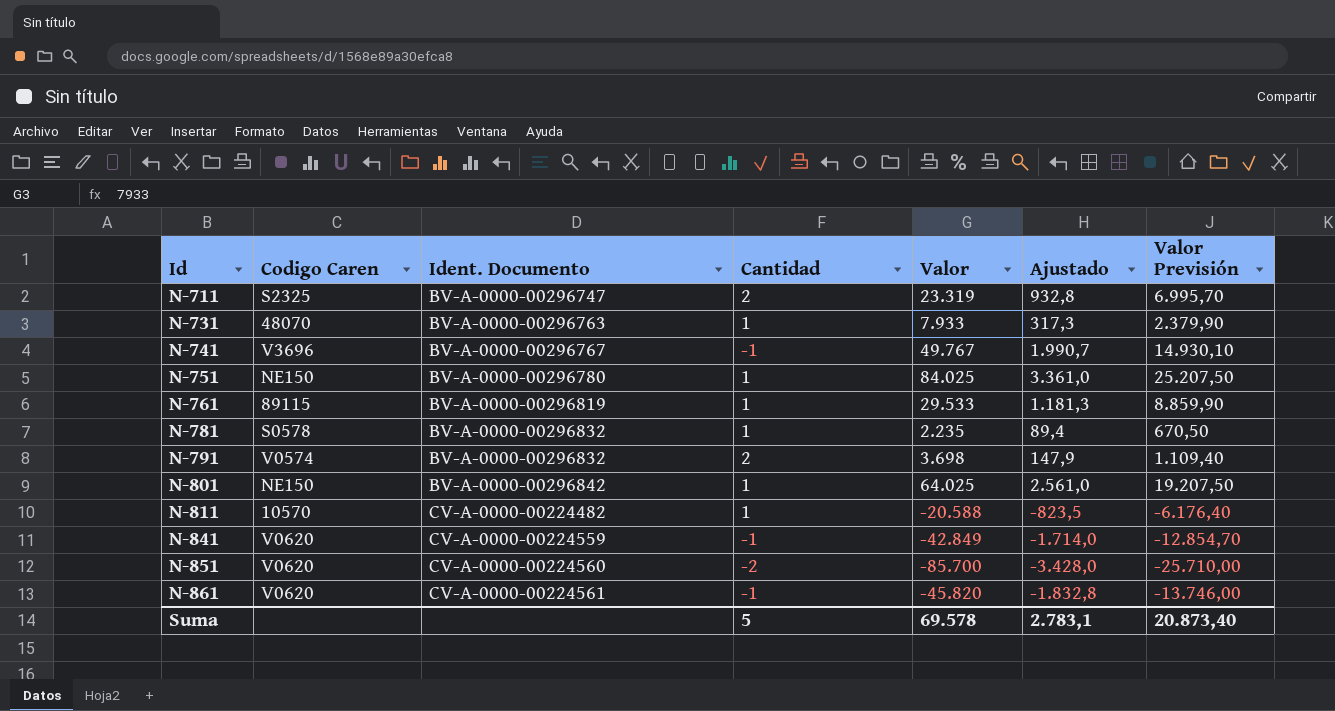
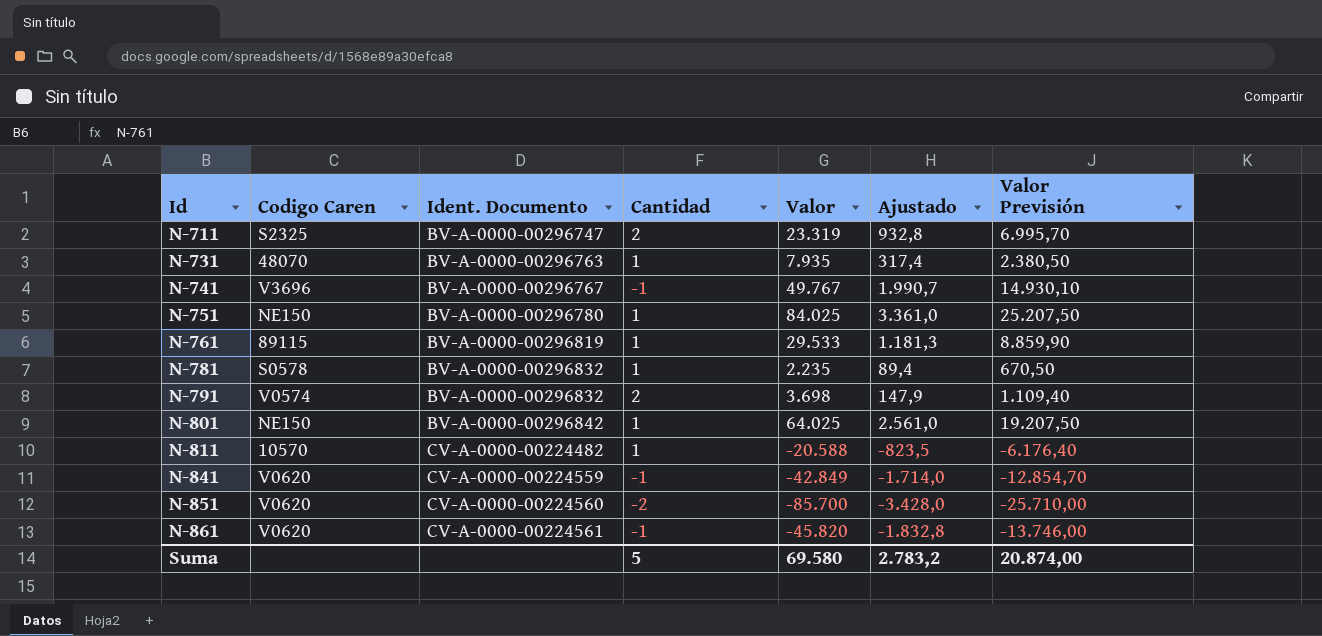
N-731 | Valor: 7.933 -> 7.935
N-731 | Ajustado: 317,3 -> 317,4
N-731 | Valor Previsión: 2.379,90 -> 2.380,50
Suma | Valor: 69.578 -> 69.580
Suma | Ajustado: 2.783,1 -> 2.783,2
Suma | Valor Previsión: 20.873,40 -> 20.874,00

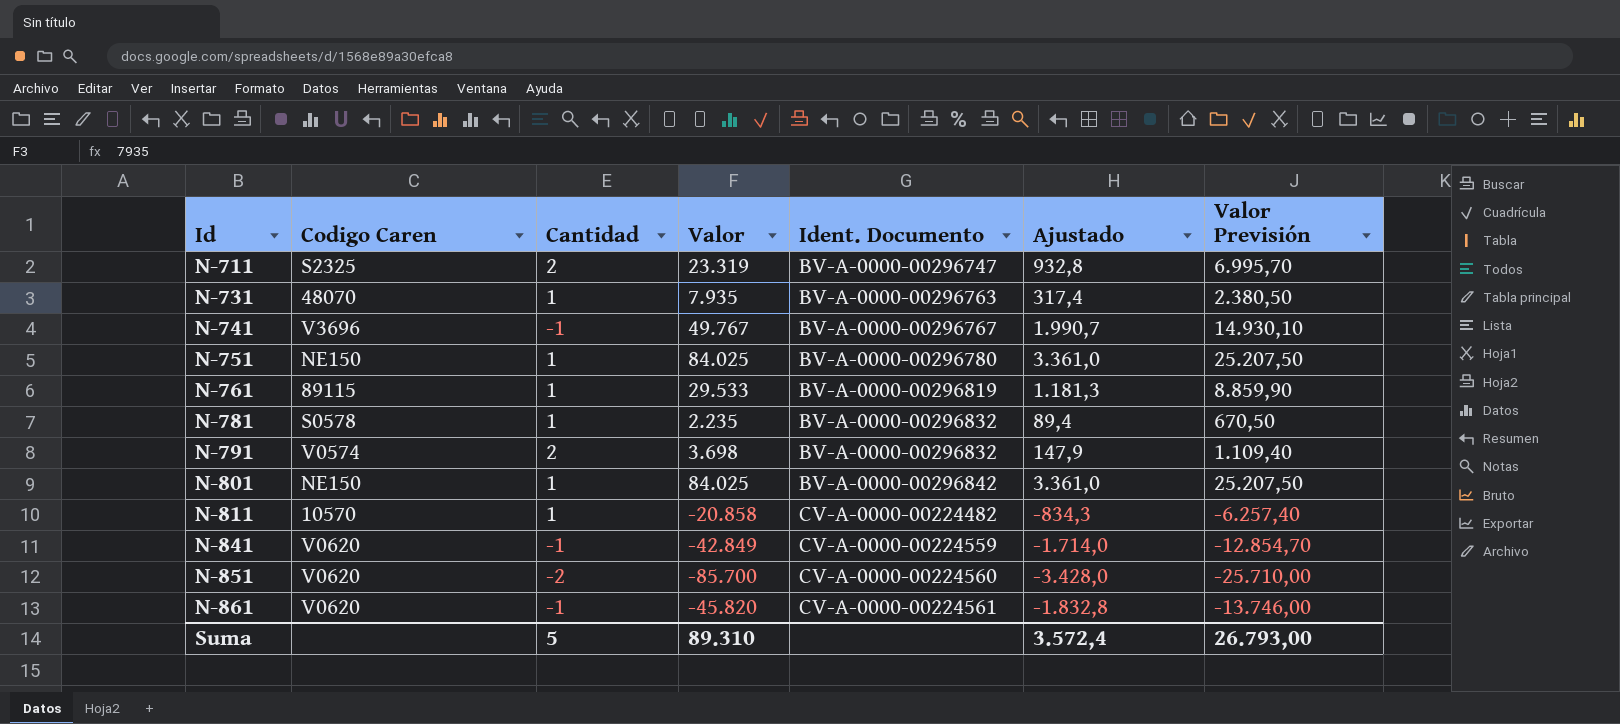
column Ident. Documento | position: 3 -> 5
N-801 | Valor: 64.025 -> 84.025
N-801 | Ajustado: 2.561,0 -> 3.361,0
N-801 | Valor Previsión: 19.207,50 -> 25.207,50
N-811 | Valor: -20.588 -> -20.858
N-811 | Ajustado: -823,5 -> -834,3
N-811 | Valor Previsión: -6.176,40 -> -6.257,40
Suma | Valor: 69.580 -> 89.310
Suma | Ajustado: 2.783,2 -> 3.572,4
Suma | Valor Previsión: 20.874,00 -> 26.793,00

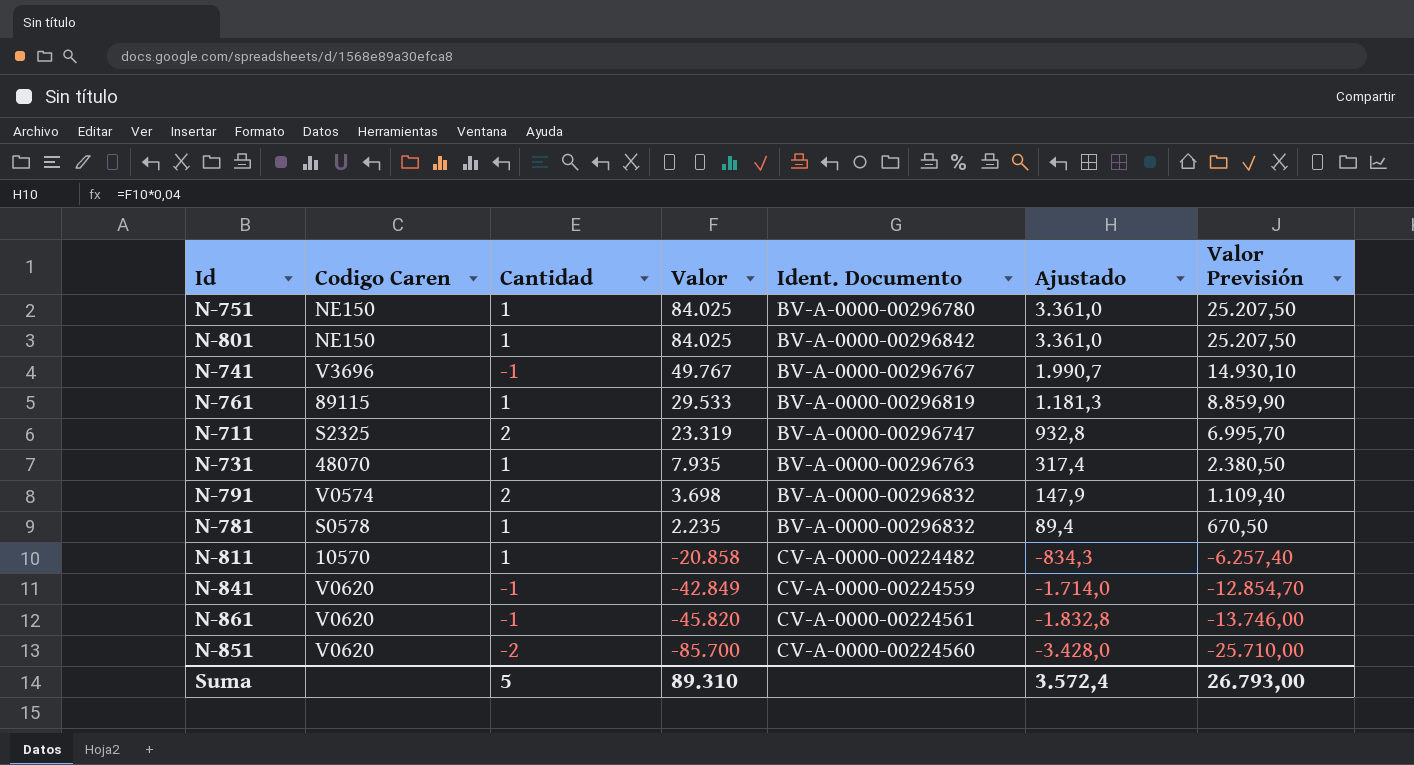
row order: Id ascending -> Valor descending

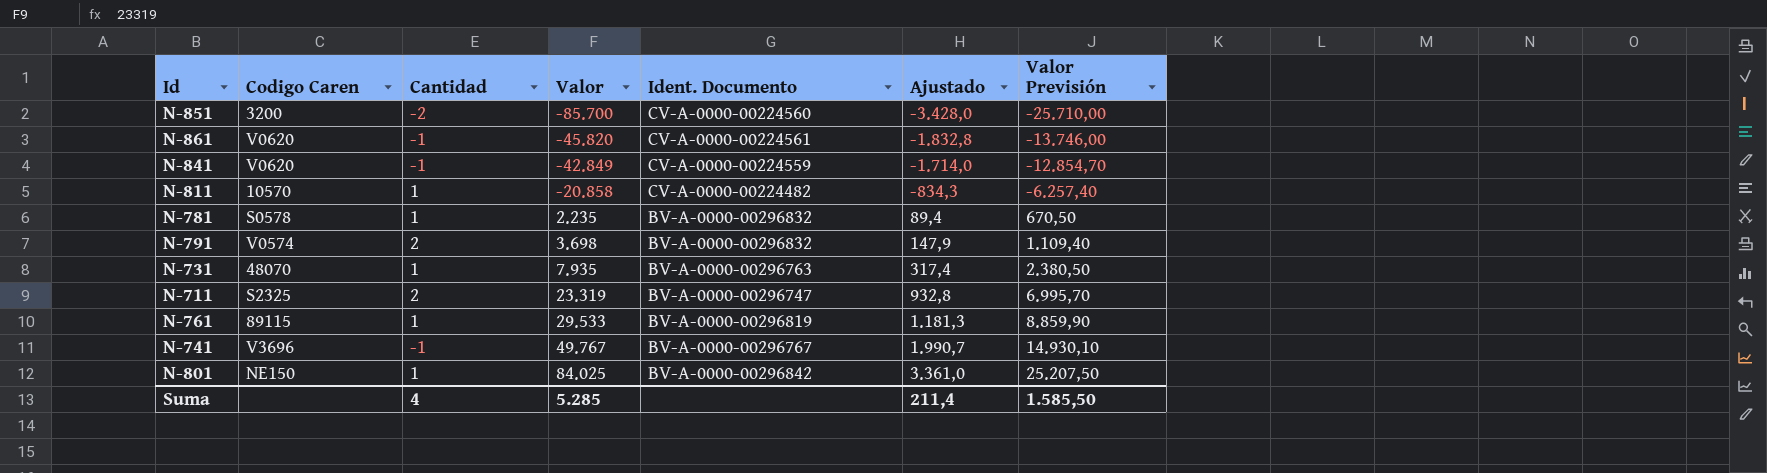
row order: Valor descending -> Valor ascending
row N-751: NE150 | 1 | 84.025 | BV-A-0000-00296780 | 3.361,0 | 25.207,50 -> none
N-851 | Codigo Caren: V0620 -> 3200
Suma | Cantidad: 5 -> 4
Suma | Valor: 89.310 -> 5.285
Suma | Ajustado: 3.572,4 -> 211,4
Suma | Valor Previsión: 26.793,00 -> 1.585,50

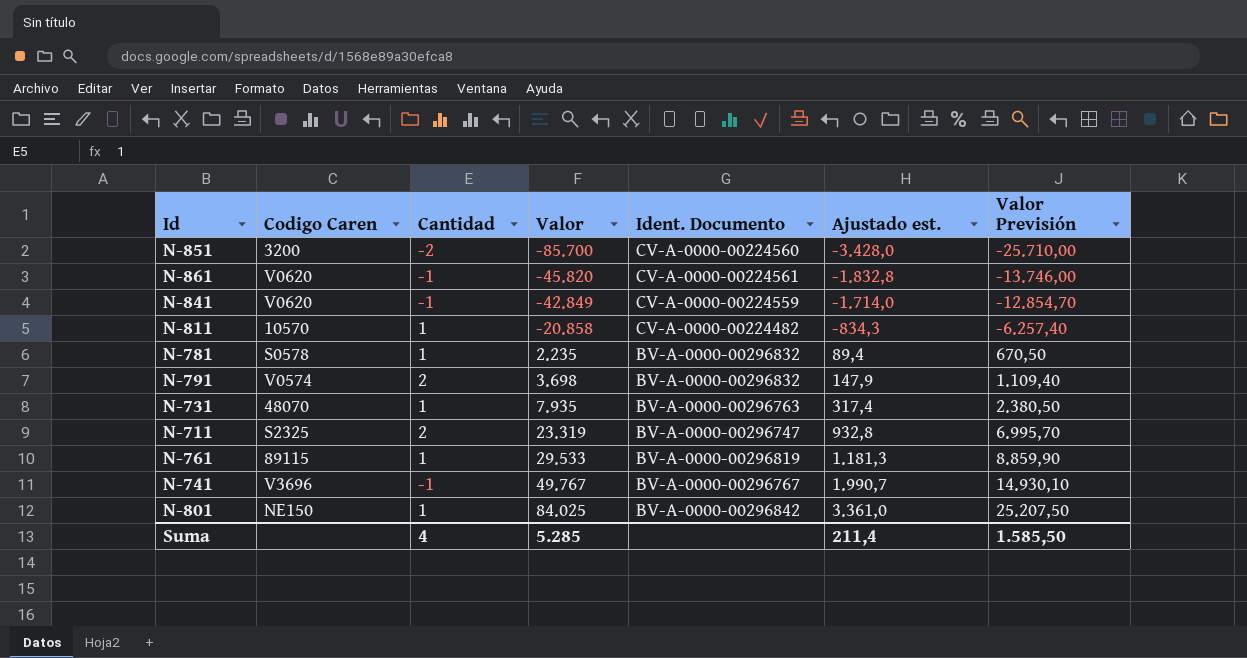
column name: Ajustado -> Ajustado est.

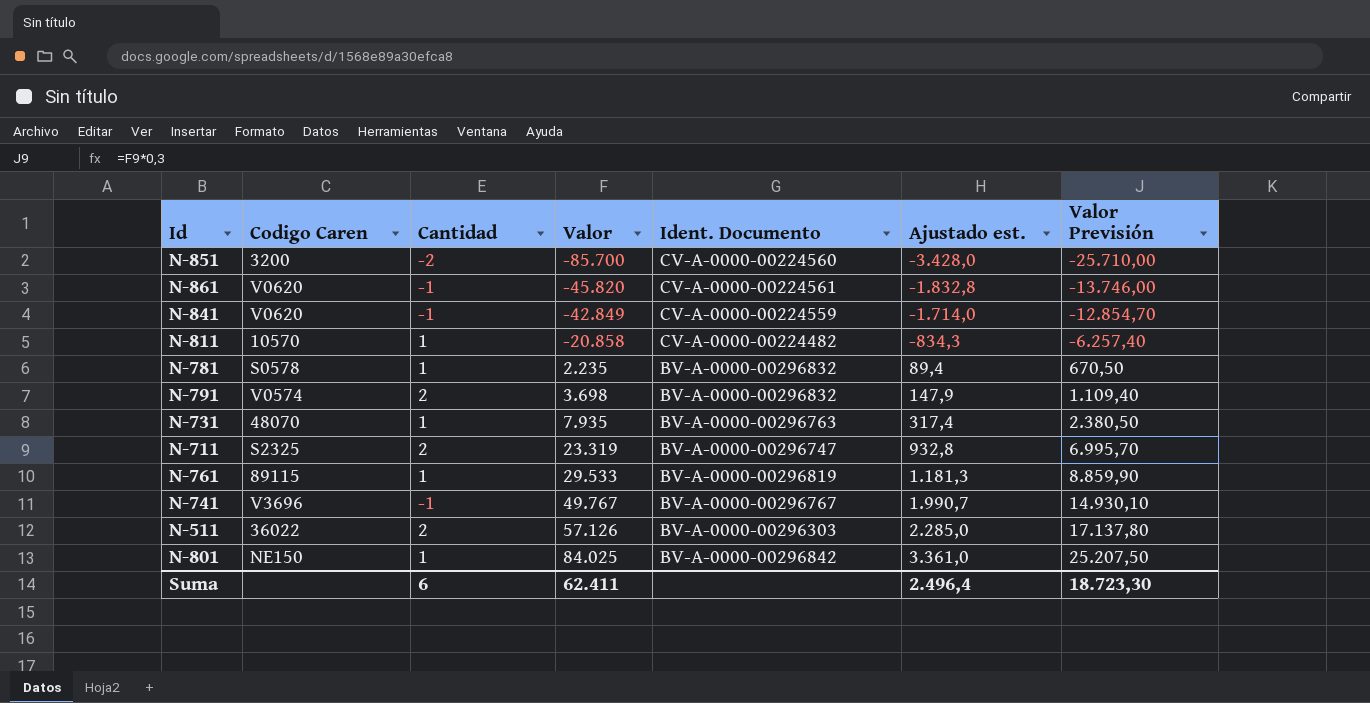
row N-511: none -> 36022 | 2 | 57.126 | BV-A-0000-00296303 | 2.285,0 | 17.137,80
Suma | Cantidad: 4 -> 6
Suma | Valor: 5.285 -> 62.411
Suma | Ajustado est.: 211,4 -> 2.496,4
Suma | Valor Previsión: 1.585,50 -> 18.723,30

